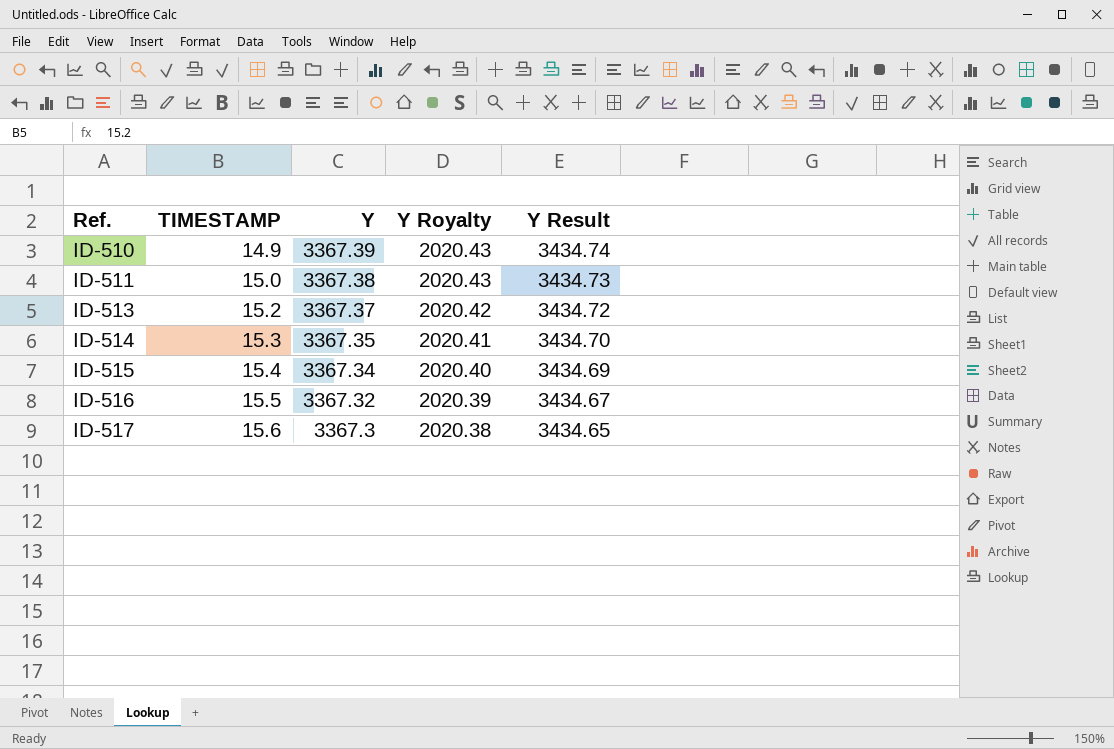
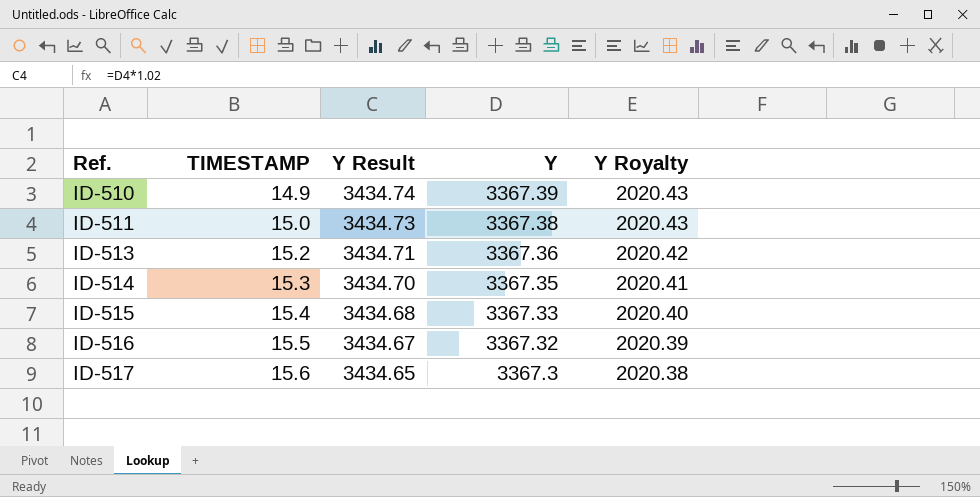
column Y Result | position: 5 -> 3
ID-513 | Y Result: 3434.72 -> 3434.71
ID-513 | Y: 3367.37 -> 3367.36
ID-515 | Y Result: 3434.69 -> 3434.68
ID-515 | Y: 3367.34 -> 3367.33

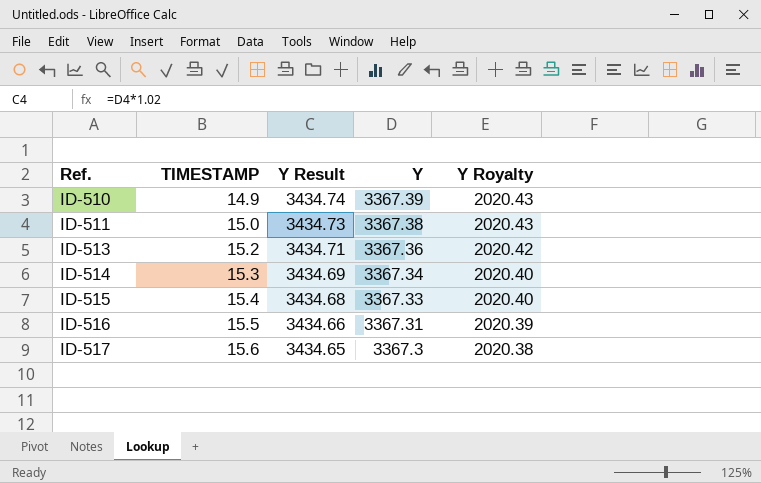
ID-514 | Y Result: 3434.70 -> 3434.69
ID-514 | Y: 3367.35 -> 3367.34
ID-514 | Y Royalty: 2020.41 -> 2020.40
ID-516 | Y Result: 3434.67 -> 3434.66
ID-516 | Y: 3367.32 -> 3367.31

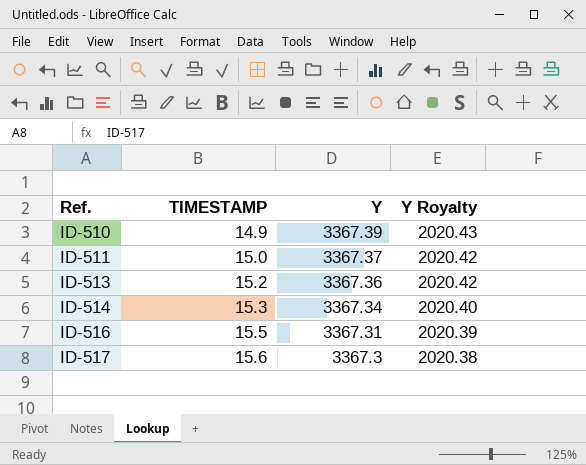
column Y Result | formula: [Y] * 1.02 -> none
row ID-515: 15.4 | 3434.68 | 3367.33 | 2020.40 -> none
ID-511 | Y: 3367.38 -> 3367.37
ID-511 | Y Royalty: 2020.43 -> 2020.42

